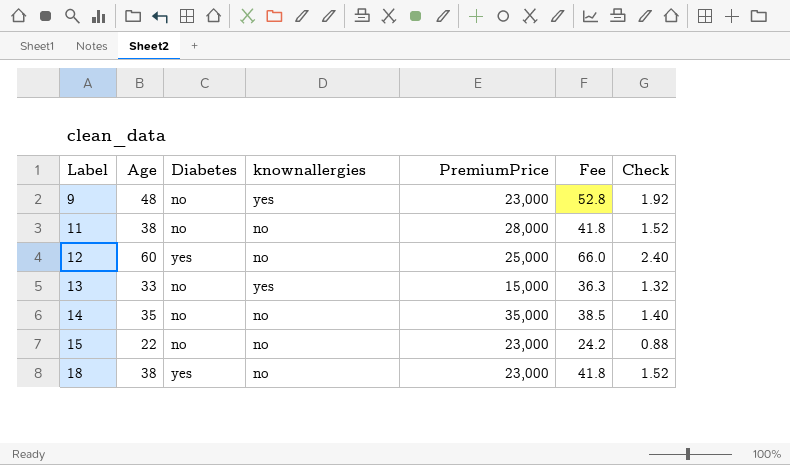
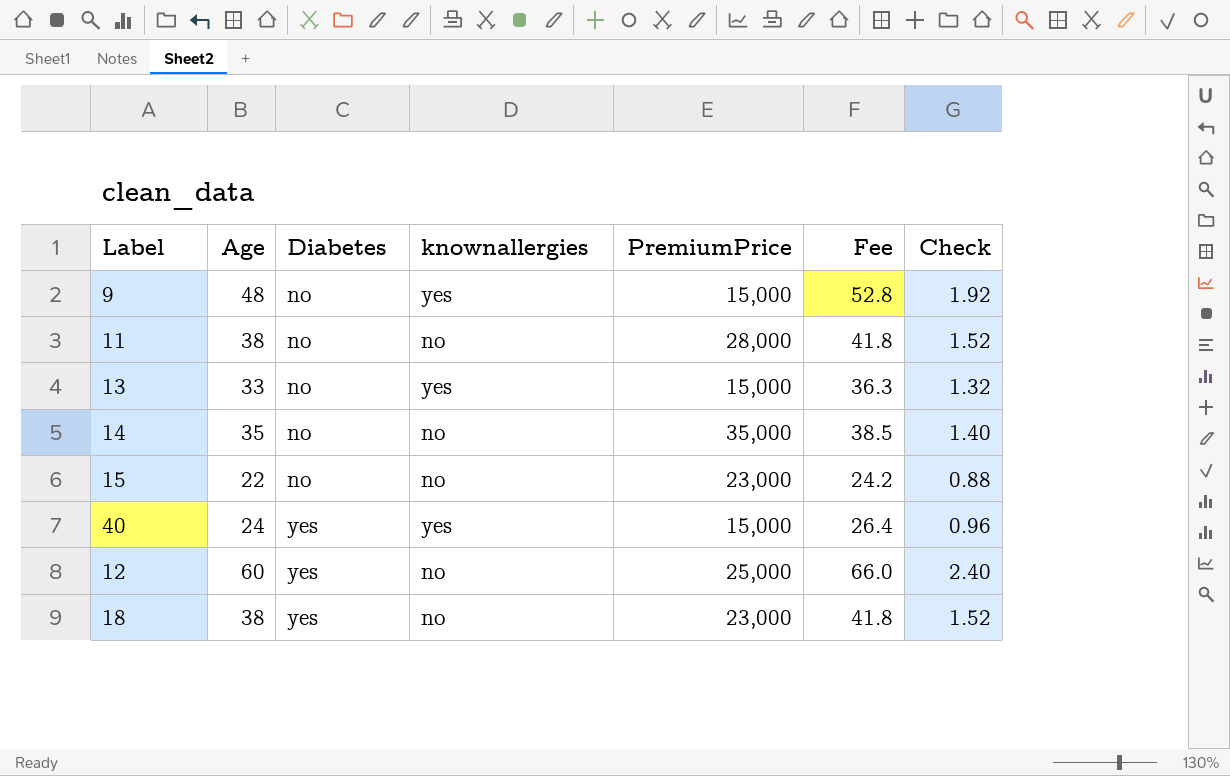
row order: Label ascending -> Diabetes ascending
9 | PremiumPrice: 23,000 -> 15,000
row 40: none -> 24 | yes | yes | 15,000 | 26.4 | 0.96

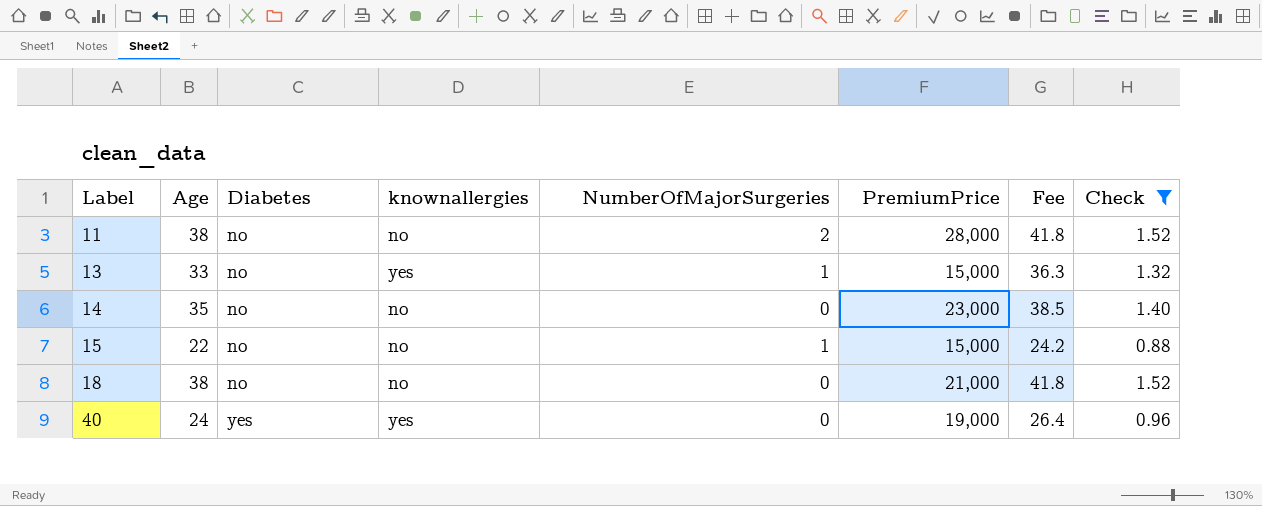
filter: none -> Check <= 1.52
row order: Diabetes ascending -> Label ascending
column NumberOfMajorSurgeries | position: none -> 5
14 | PremiumPrice: 35,000 -> 23,000
15 | PremiumPrice: 23,000 -> 15,000
18 | Diabetes: yes -> no
18 | PremiumPrice: 23,000 -> 21,000
40 | PremiumPrice: 15,000 -> 19,000

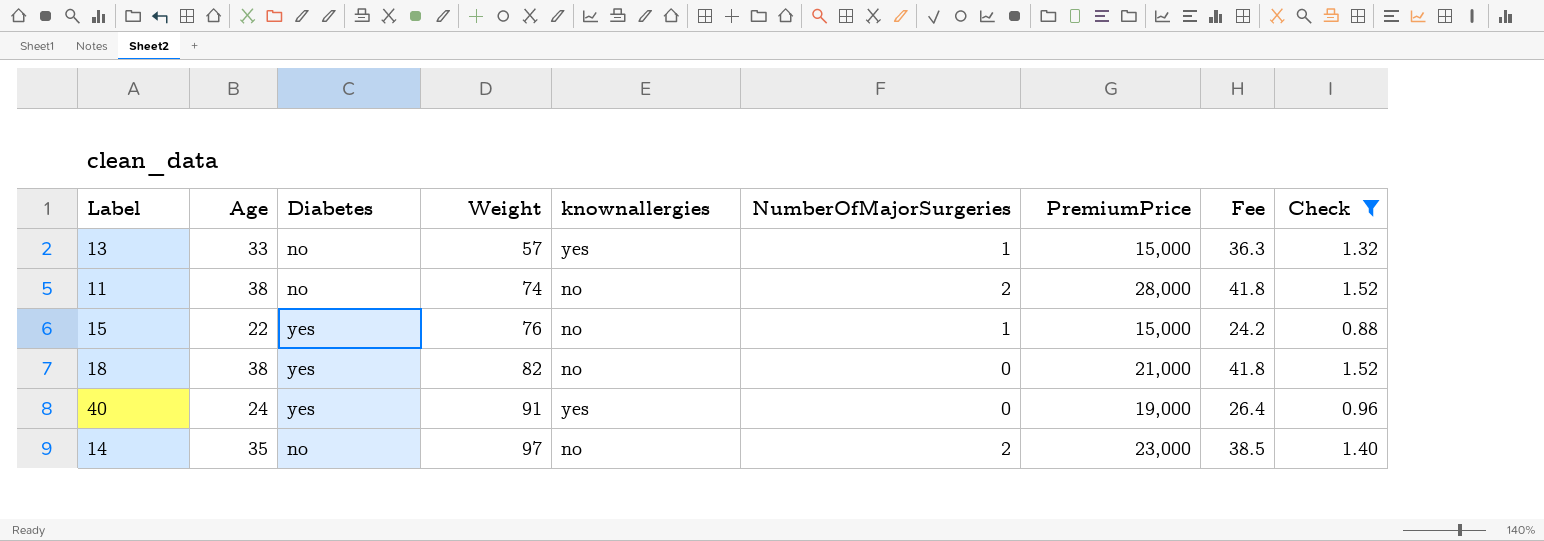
row order: Label ascending -> Weight ascending
column Weight | position: none -> 4
15 | Diabetes: no -> yes
18 | Diabetes: no -> yes
14 | NumberOfMajorSurgeries: 0 -> 2

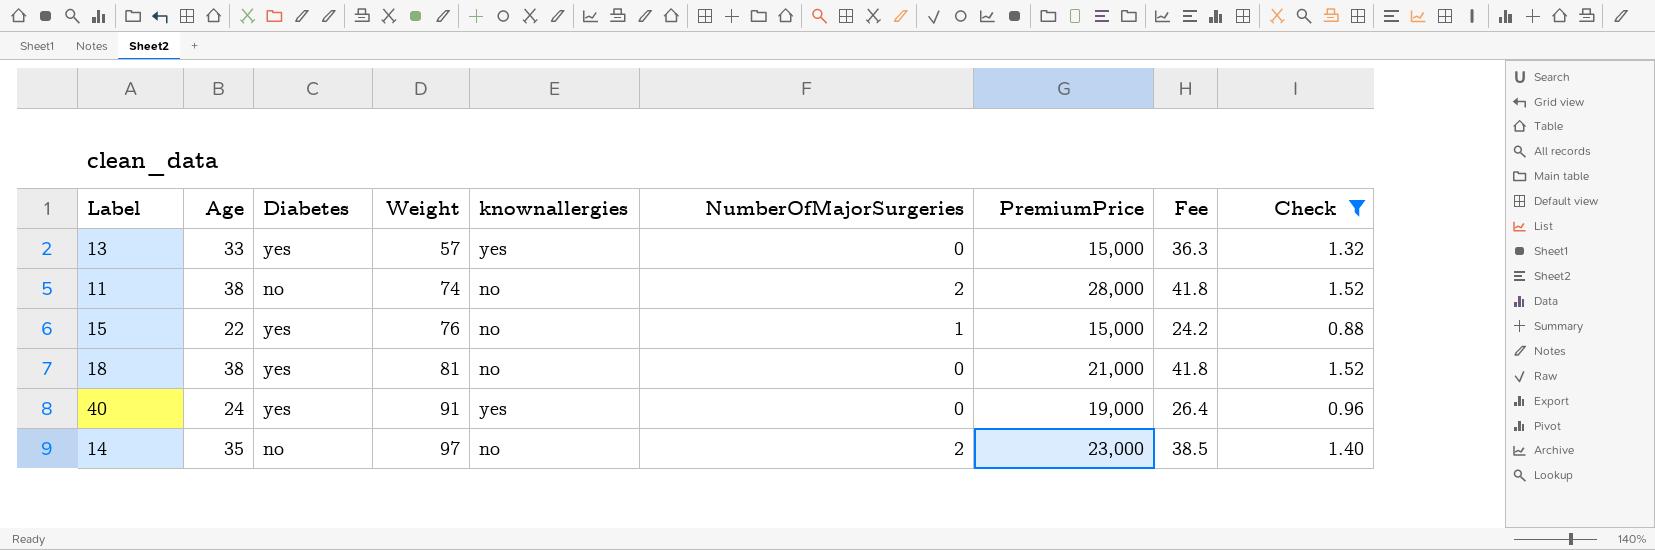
13 | Diabetes: no -> yes
13 | NumberOfMajorSurgeries: 1 -> 0
18 | Weight: 82 -> 81

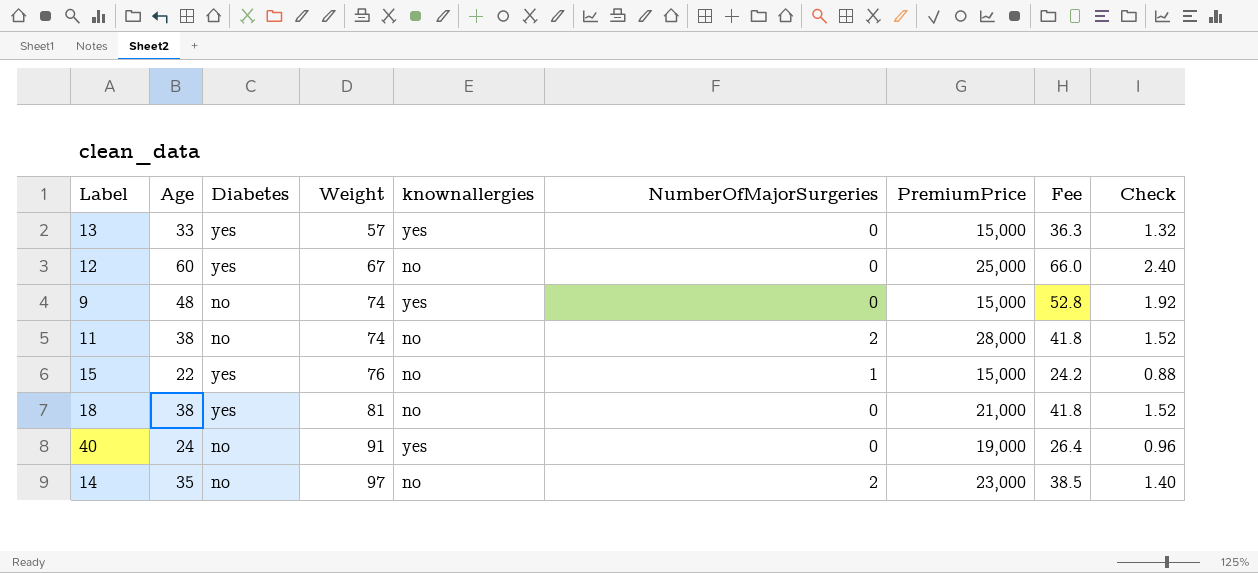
filter: Check <= 1.52 -> none
40 | Diabetes: yes -> no

